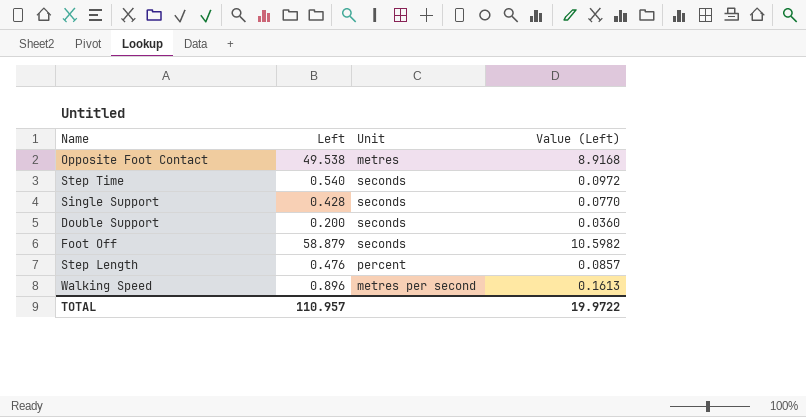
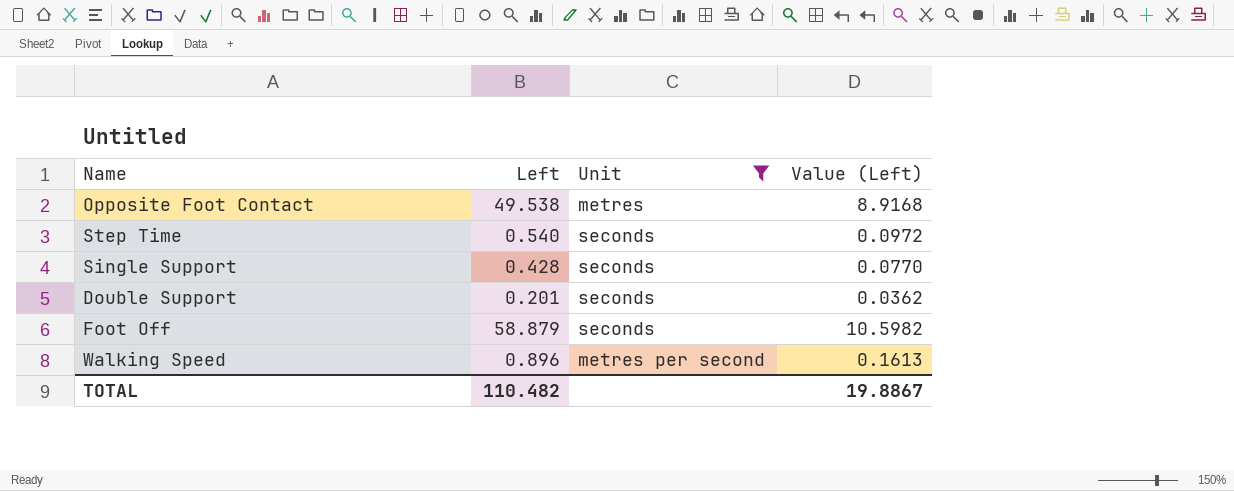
filter: none -> Unit != percent
Double Support | Left: 0.200 -> 0.201
Double Support | Value (Left): 0.0360 -> 0.0362
TOTAL | Left: 110.957 -> 110.482
TOTAL | Value (Left): 19.9722 -> 19.8867

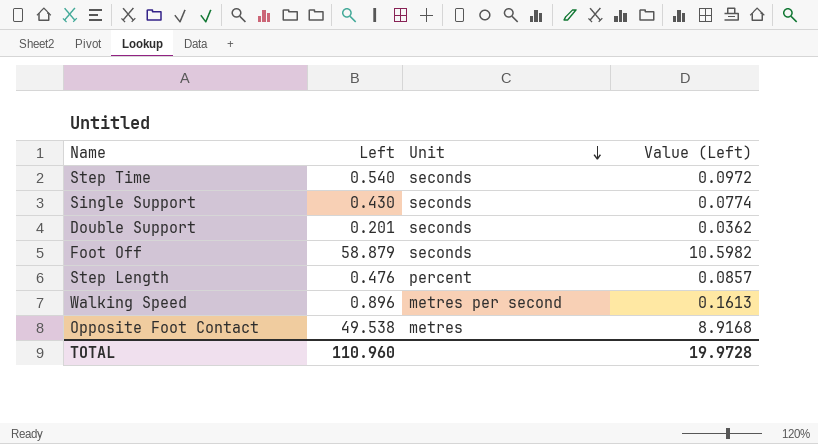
filter: Unit != percent -> none
row order: none -> Unit descending
Single Support | Left: 0.428 -> 0.430
Single Support | Value (Left): 0.0770 -> 0.0774
TOTAL | Left: 110.482 -> 110.960
TOTAL | Value (Left): 19.8867 -> 19.9728

